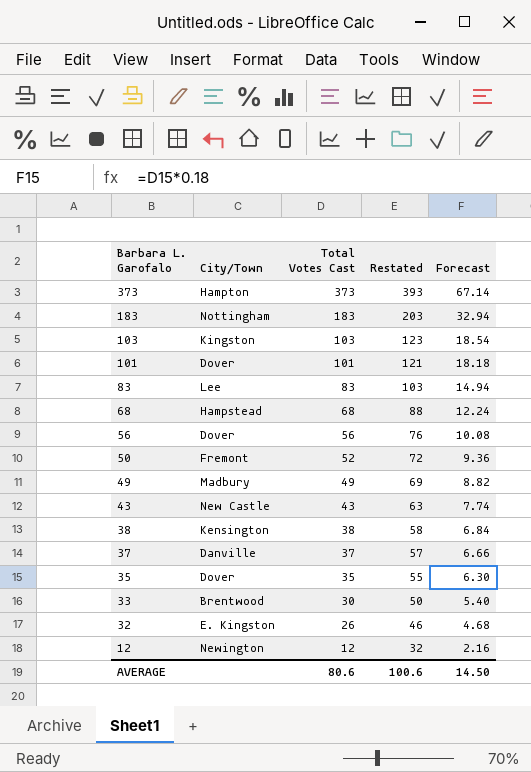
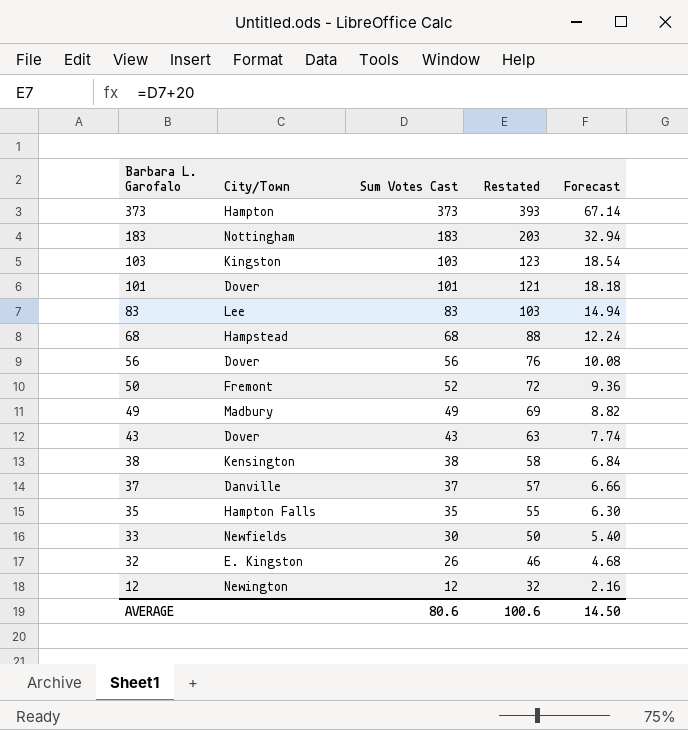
column name: Total Votes Cast -> Sum Votes Cast
43 | City/Town: New Castle -> Dover
35 | City/Town: Dover -> Hampton Falls
33 | City/Town: Brentwood -> Newfields

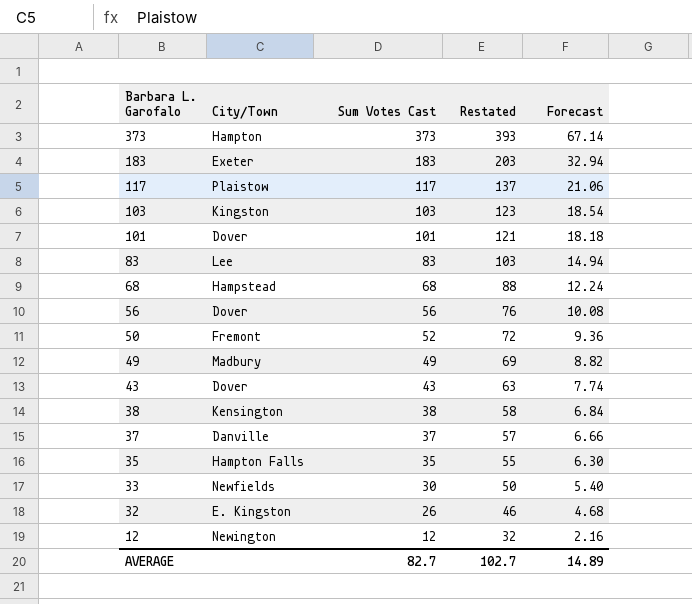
183 | City/Town: Nottingham -> Exeter
row 117: none -> Plaistow | 117 | 137 | 21.06
AVERAGE | Sum Votes Cast: 80.6 -> 82.7
AVERAGE | Restated: 100.6 -> 102.7
AVERAGE | Forecast: 14.50 -> 14.89

